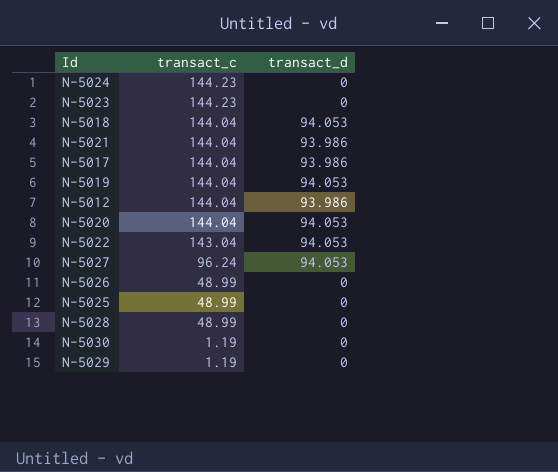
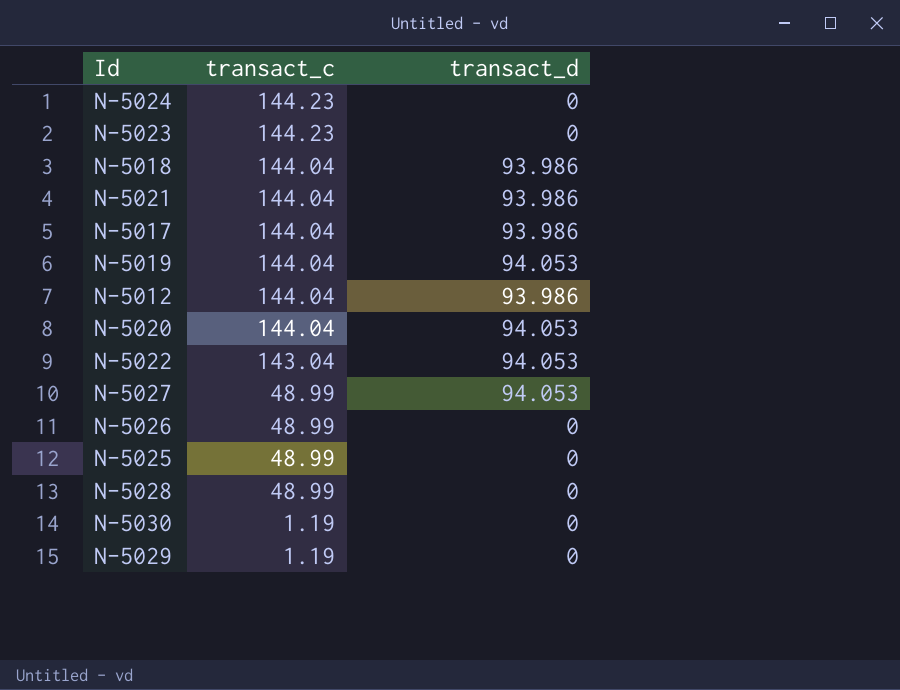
N-5018 | transact_d: 94.053 -> 93.986
N-5027 | transact_c: 96.24 -> 48.99

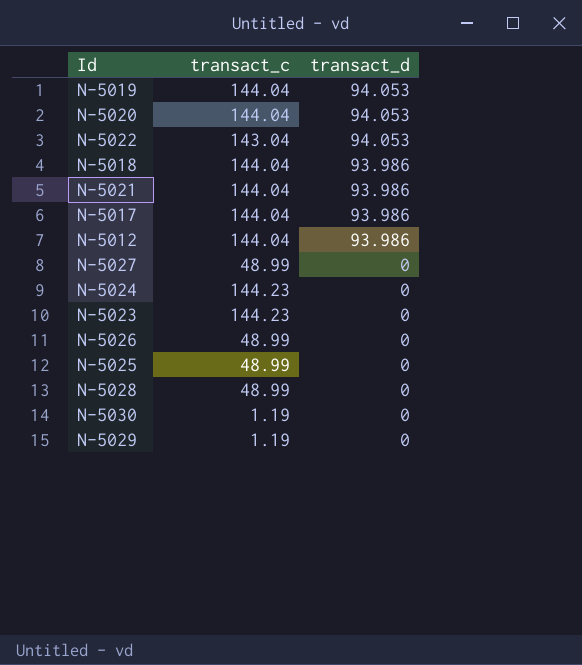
row order: transact_c descending -> transact_d descending
N-5027 | transact_d: 94.053 -> 0

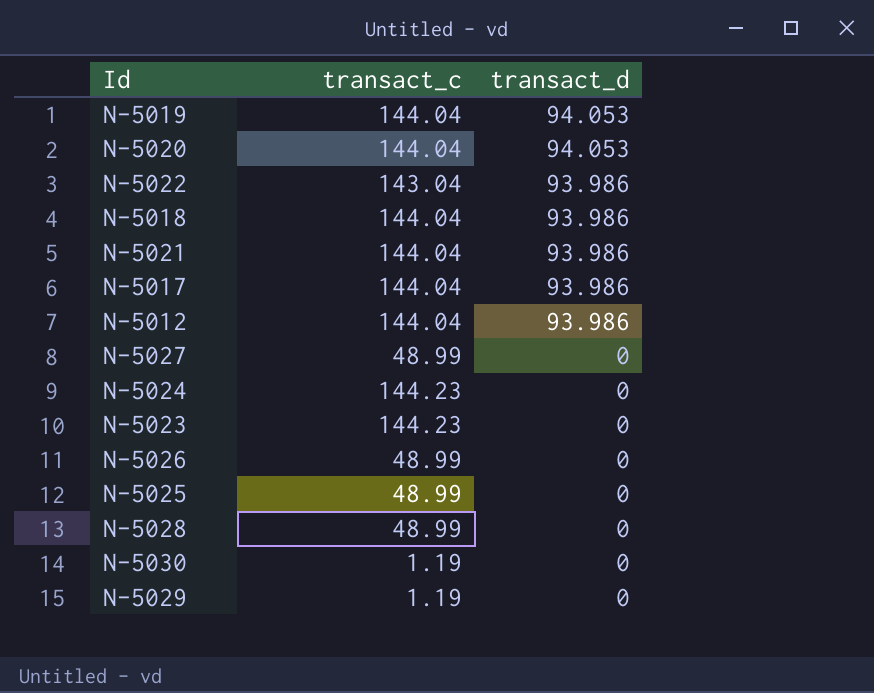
N-5022 | transact_d: 94.053 -> 93.986

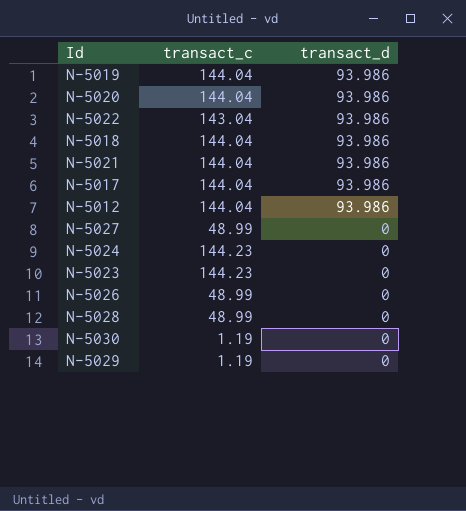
row N-5025: 48.99 | 0 -> none
N-5019 | transact_d: 94.053 -> 93.986
N-5020 | transact_d: 94.053 -> 93.986

